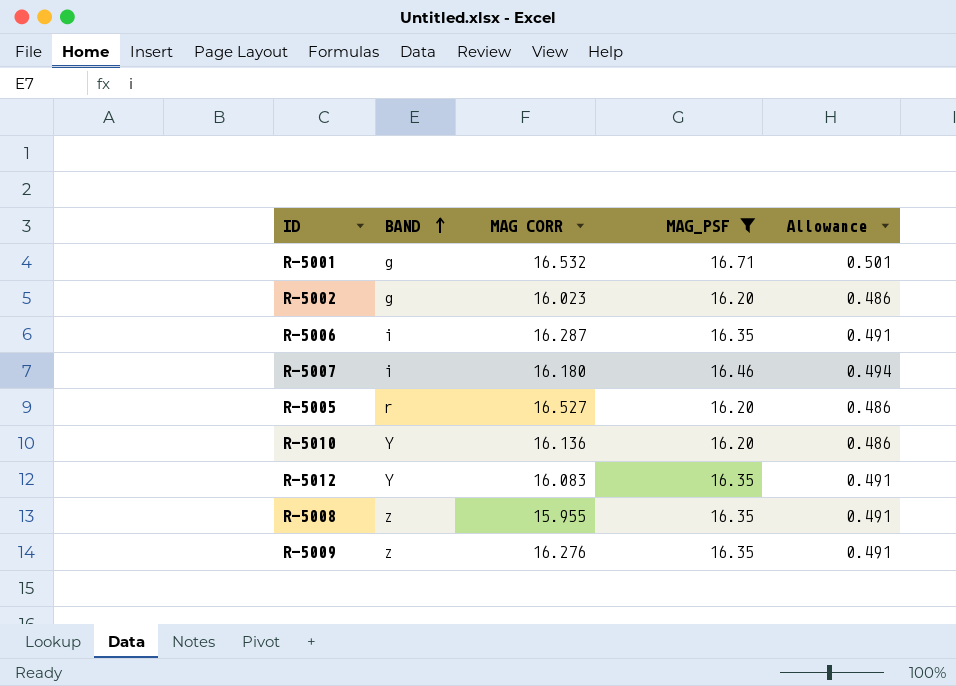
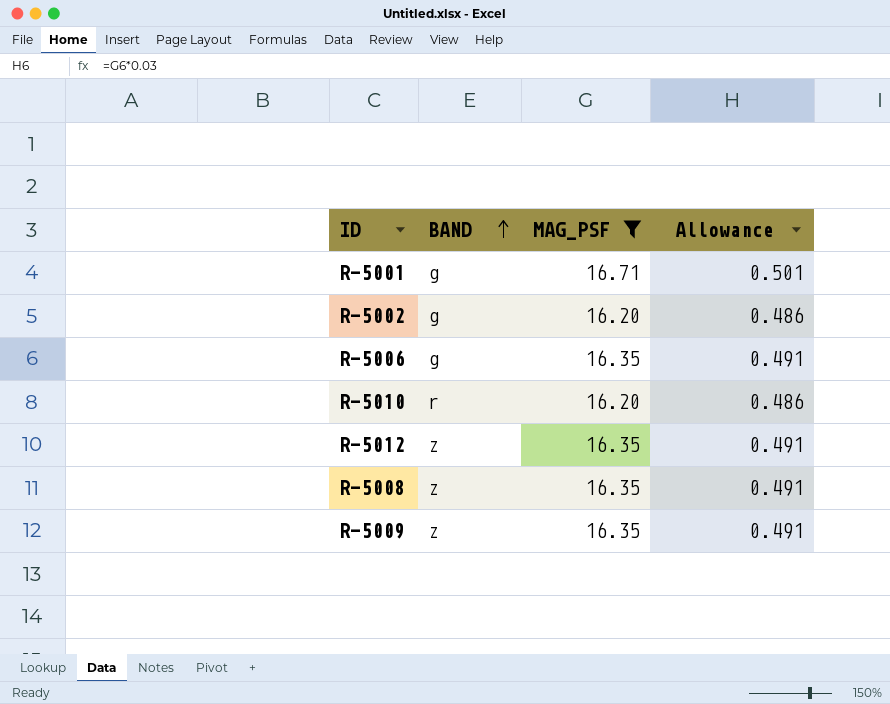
column MAG CORR | position: 3 -> none
row R-5007: i | 16.180 | 16.46 | 0.494 -> none
row R-5005: r | 16.527 | 16.20 | 0.486 -> none
R-5006 | BAND: i -> g
R-5010 | BAND: Y -> r
R-5012 | BAND: Y -> z

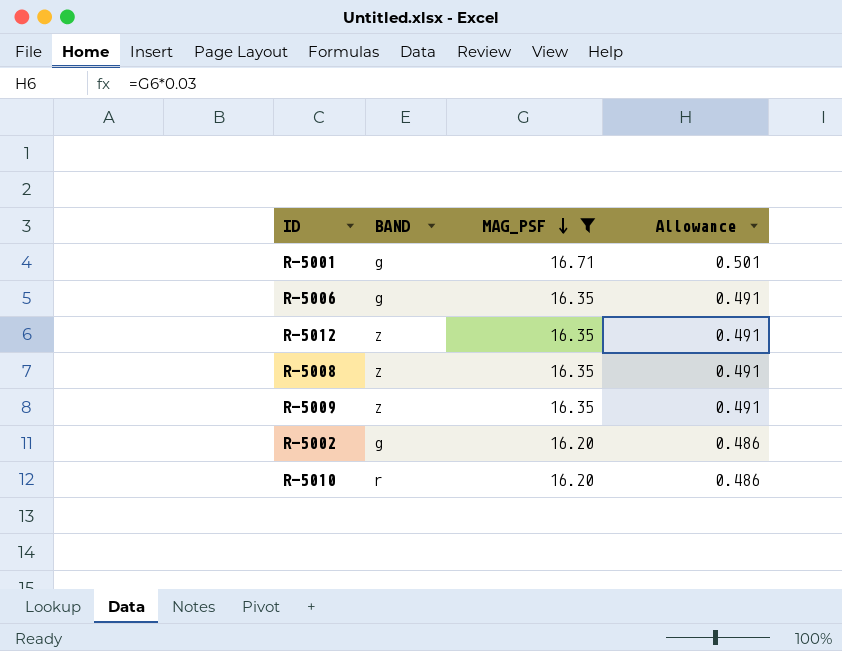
row order: BAND ascending -> MAG_PSF descending

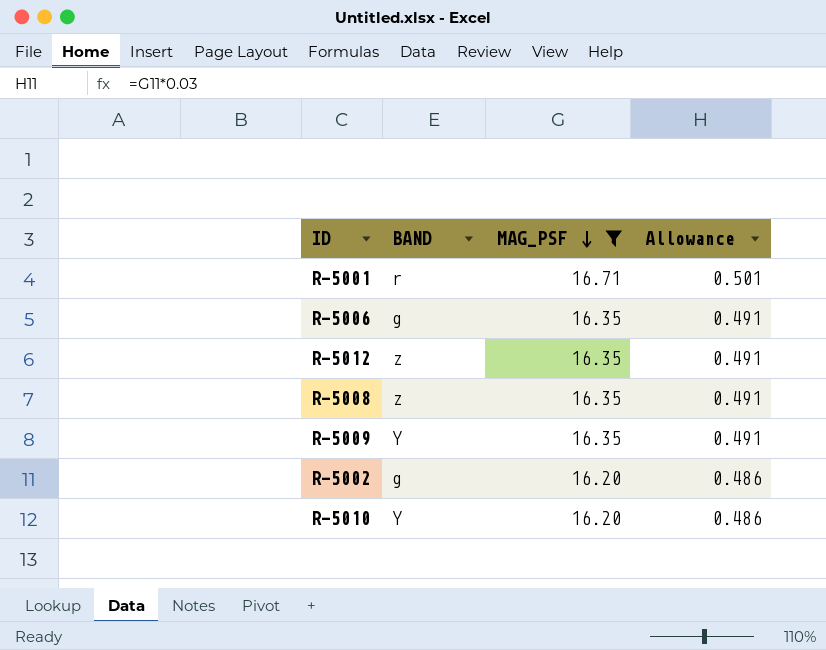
R-5001 | BAND: g -> r
R-5009 | BAND: z -> Y
R-5010 | BAND: r -> Y

